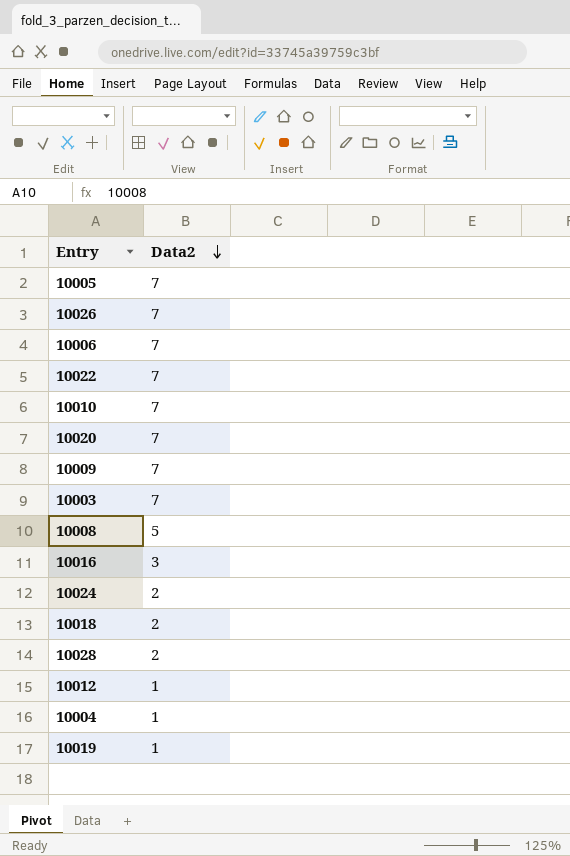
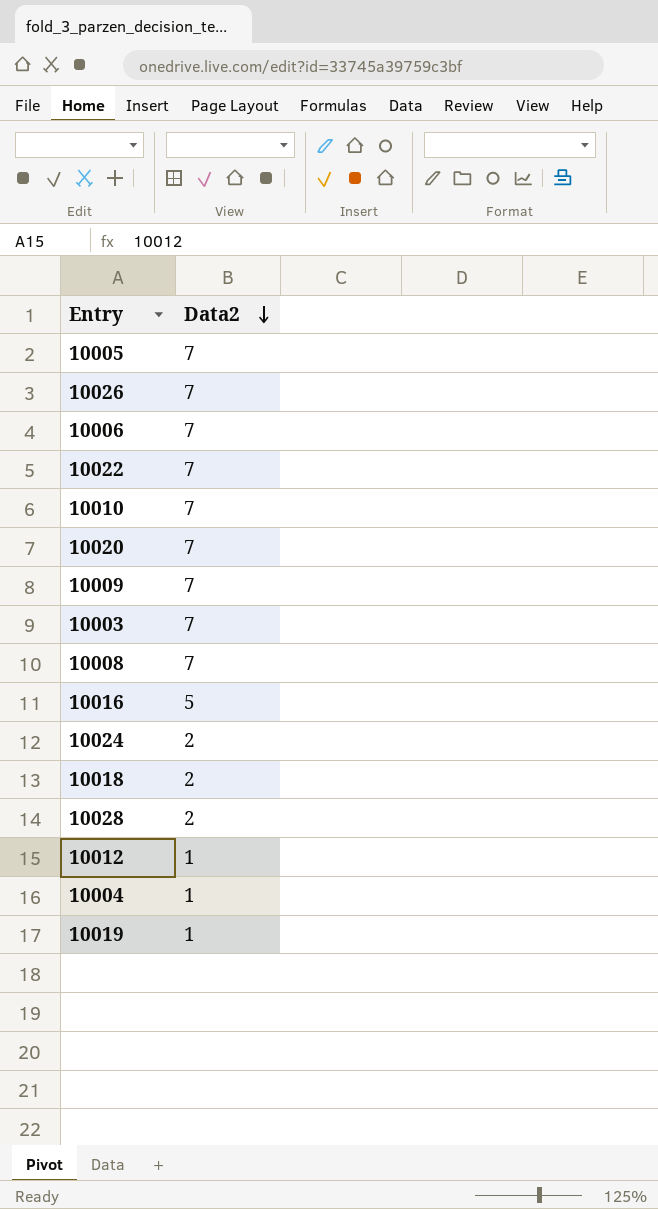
10008 | Data2: 5 -> 7
10016 | Data2: 3 -> 5

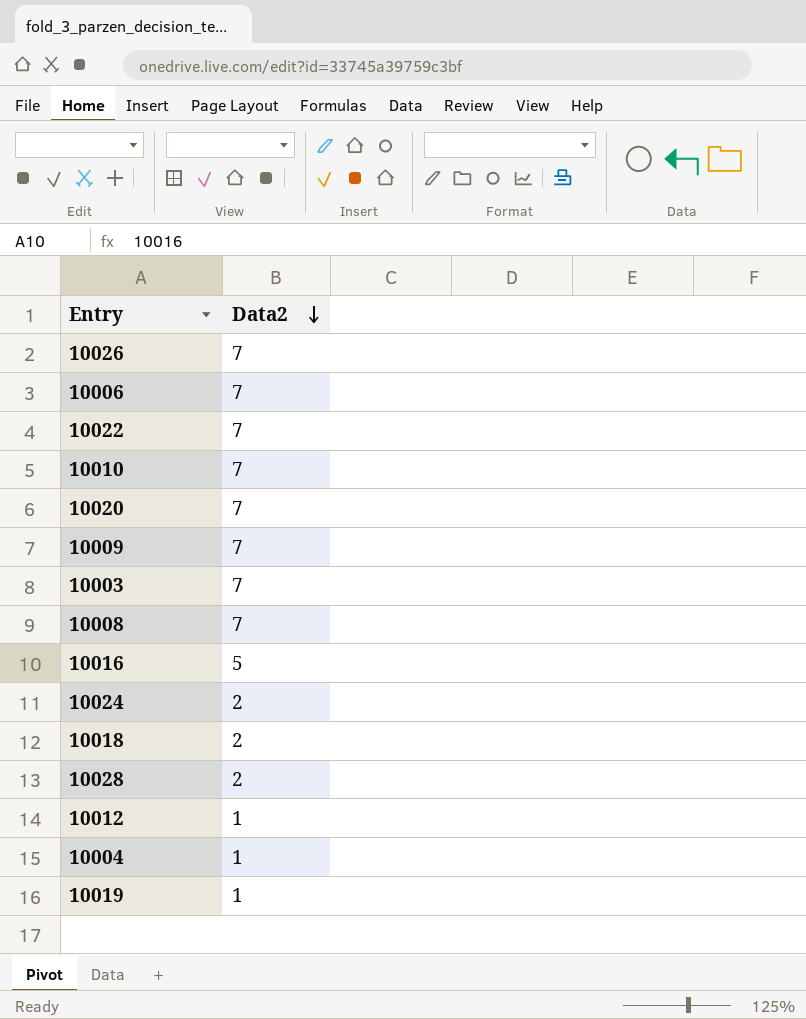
row 10005: 7 -> none

